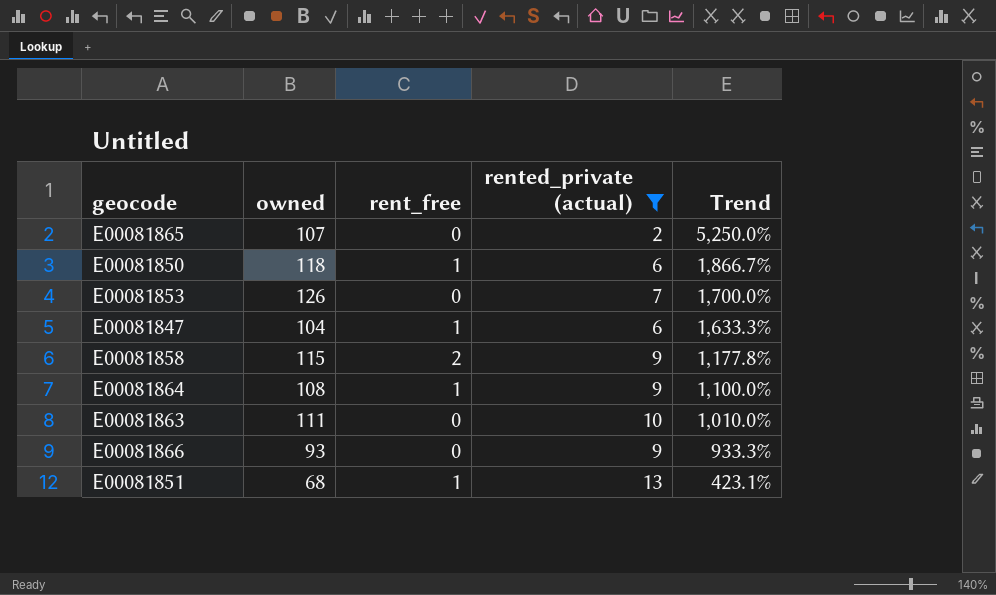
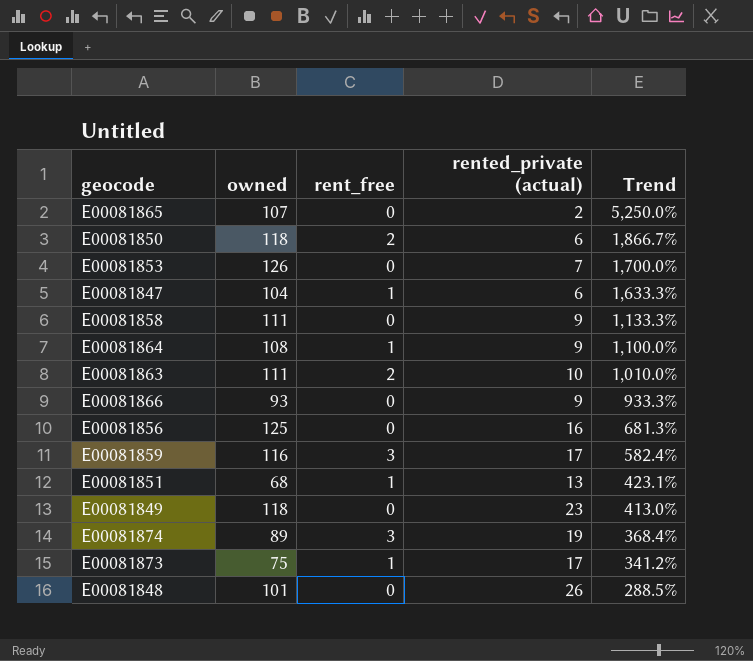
filter: rented_private (actual) <= 13 -> none
E00081850 | rent_free: 1 -> 2
E00081858 | owned: 115 -> 111
E00081858 | rent_free: 2 -> 0
E00081858 | Trend: 1,177.8% -> 1,133.3%
E00081863 | rent_free: 0 -> 2

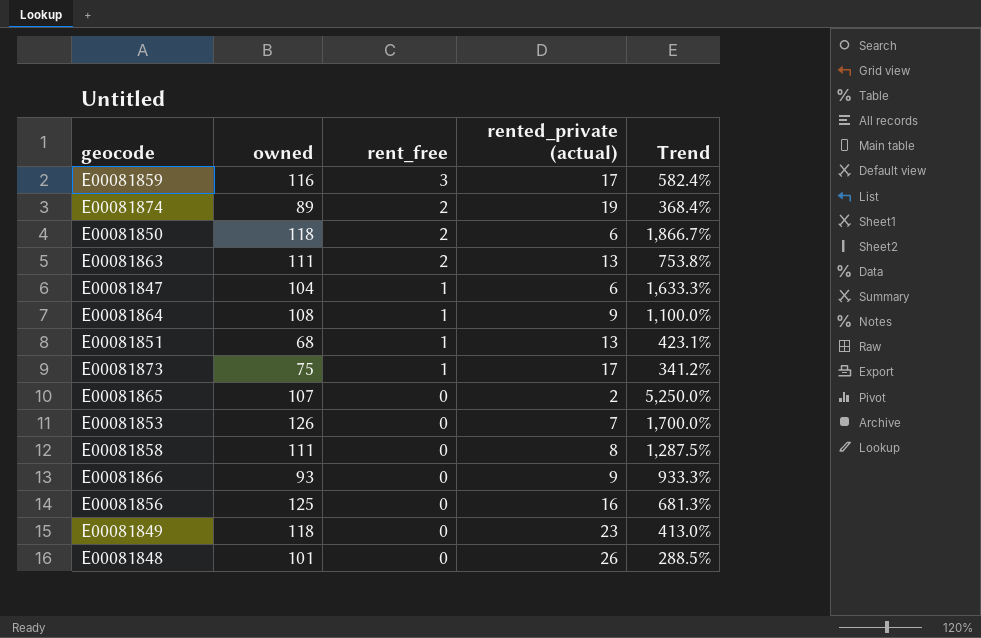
row order: Trend descending -> rent_free descending
E00081874 | rent_free: 3 -> 2
E00081863 | rented_private (actual): 10 -> 13
E00081863 | Trend: 1,010.0% -> 753.8%
E00081858 | rented_private (actual): 9 -> 8
E00081858 | Trend: 1,133.3% -> 1,287.5%

